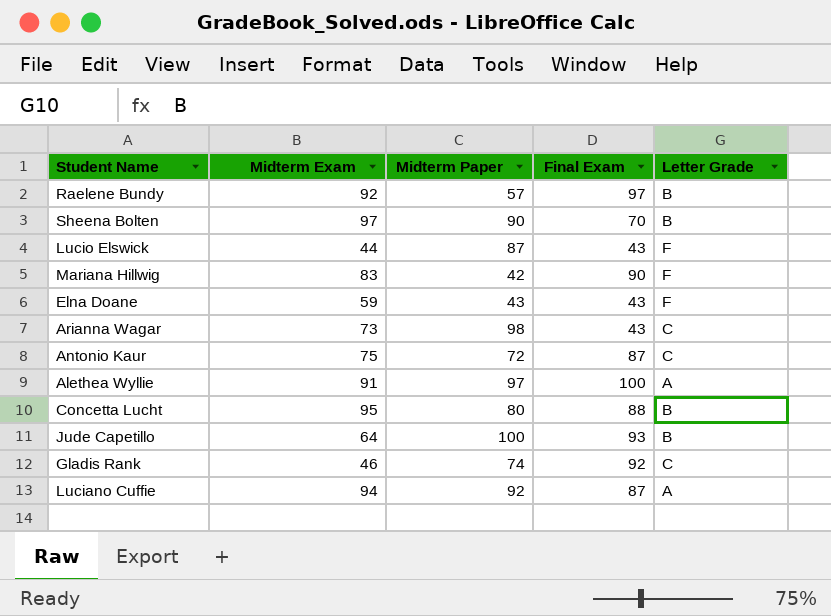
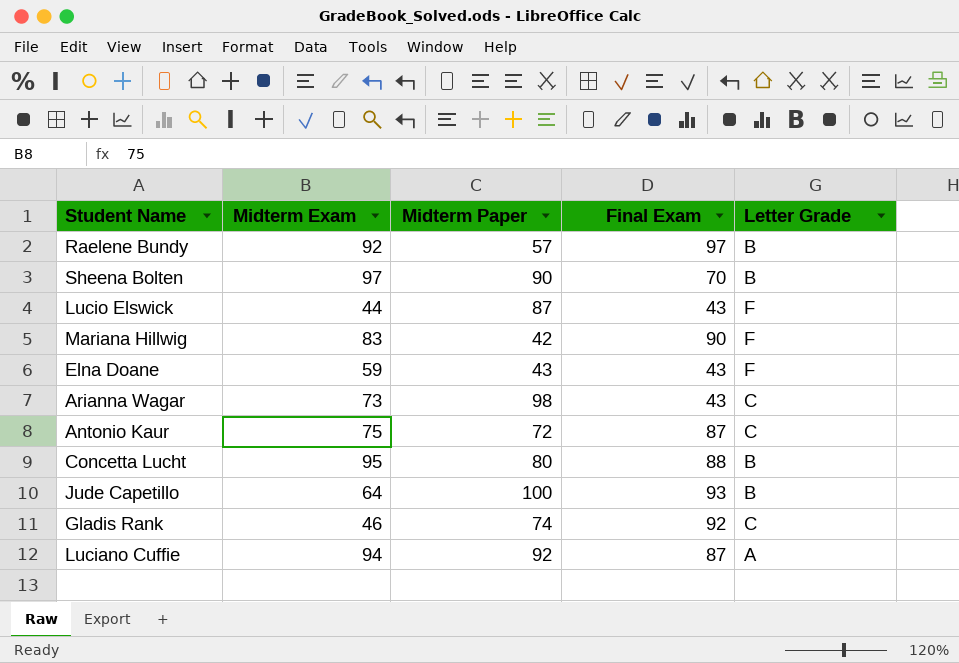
row Alethea Wyllie: 91 | 97 | 100 | A -> none

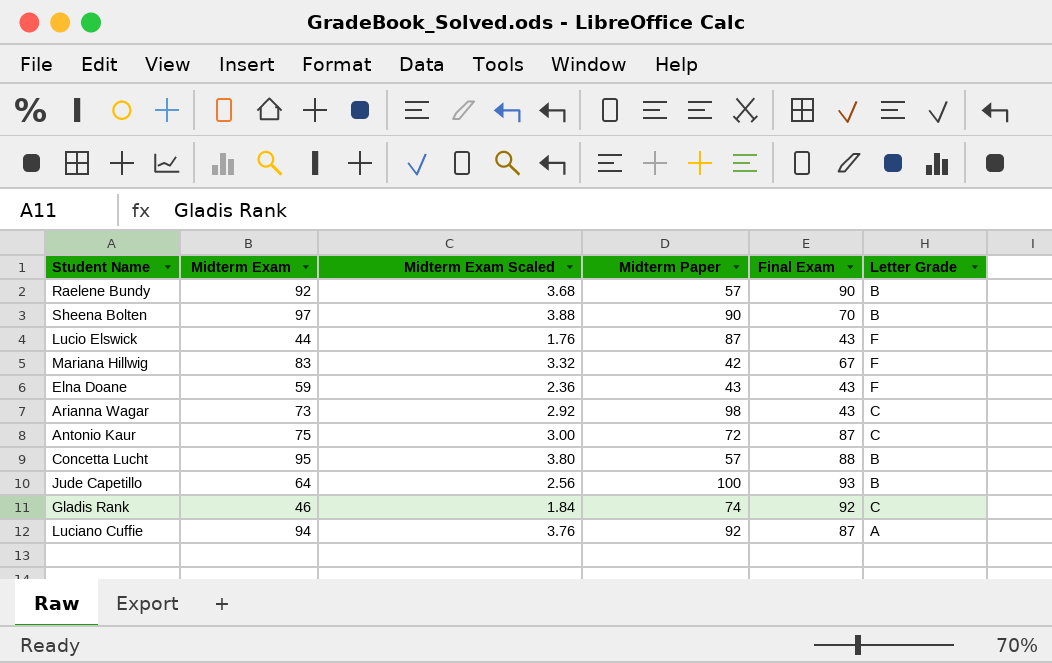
column Midterm Exam Scaled | formula: none -> [Midterm Exam] * 0.04
Raelene Bundy | Final Exam: 97 -> 90
Mariana Hillwig | Final Exam: 90 -> 67
Concetta Lucht | Midterm Paper: 80 -> 57

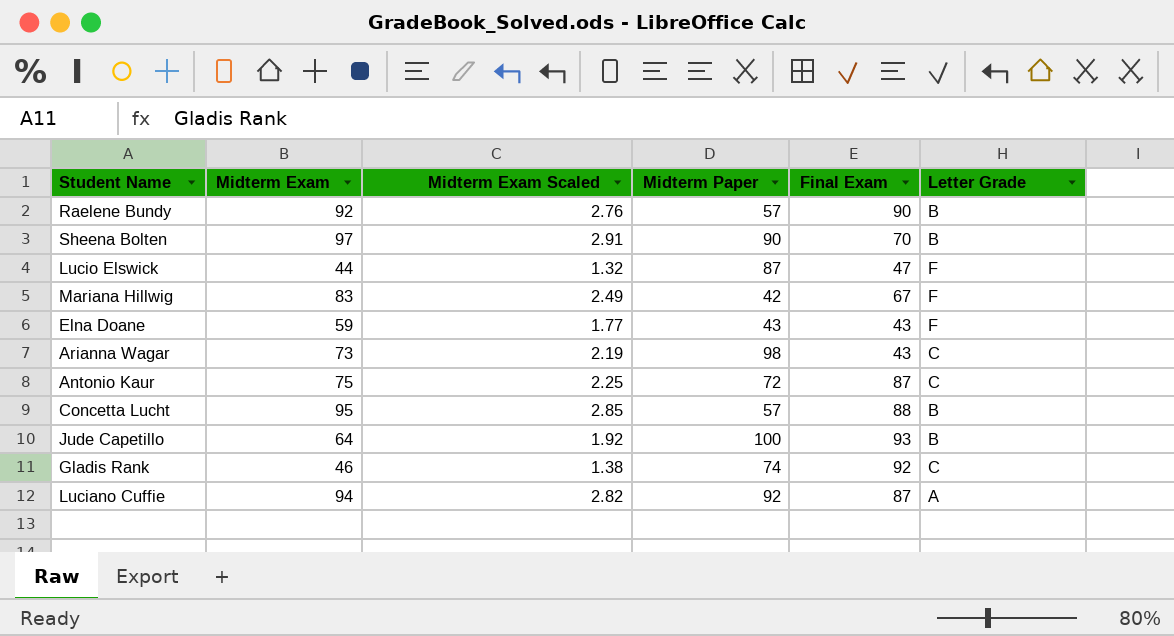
column Midterm Exam Scaled | formula: [Midterm Exam] * 0.04 -> [Midterm Exam] * 0.03
Lucio Elswick | Final Exam: 43 -> 47

